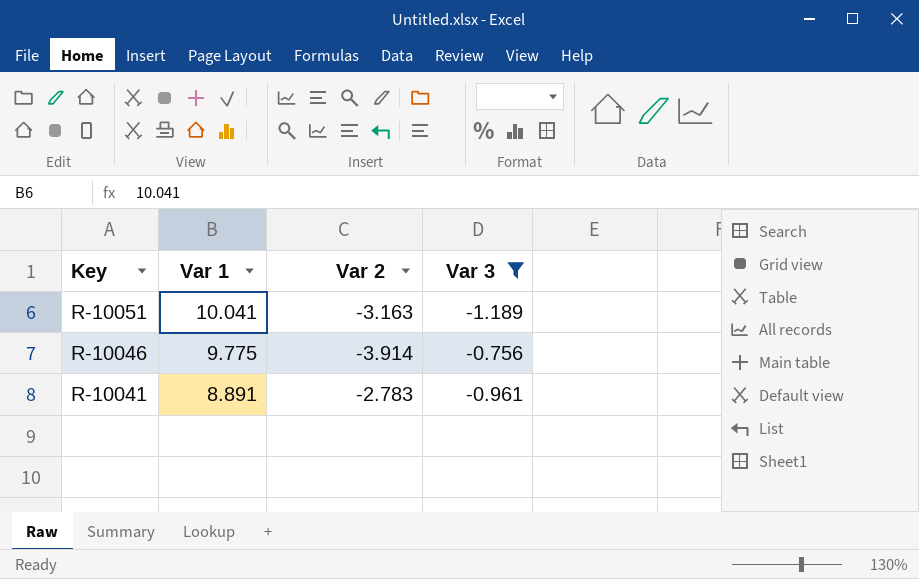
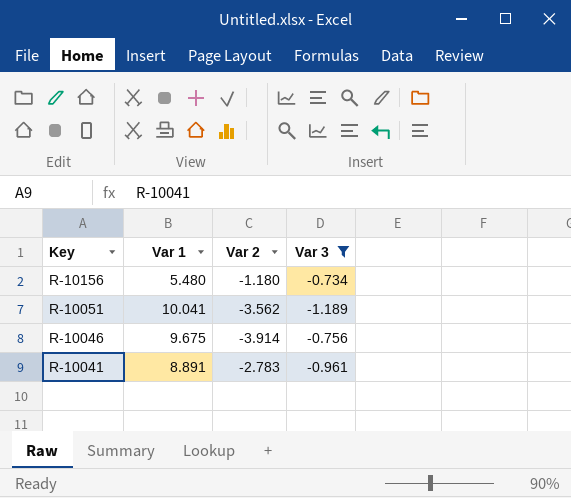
row R-10156: none -> 5.480 | -1.180 | -0.734
R-10051 | Var 2: -3.163 -> -3.562
R-10046 | Var 1: 9.775 -> 9.675

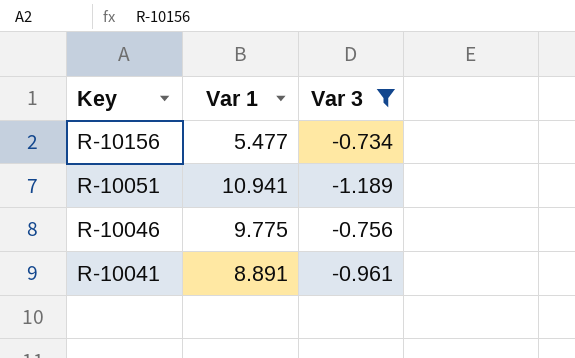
column Var 2 | position: 3 -> none
R-10156 | Var 1: 5.480 -> 5.477
R-10051 | Var 1: 10.041 -> 10.941
R-10046 | Var 1: 9.675 -> 9.775

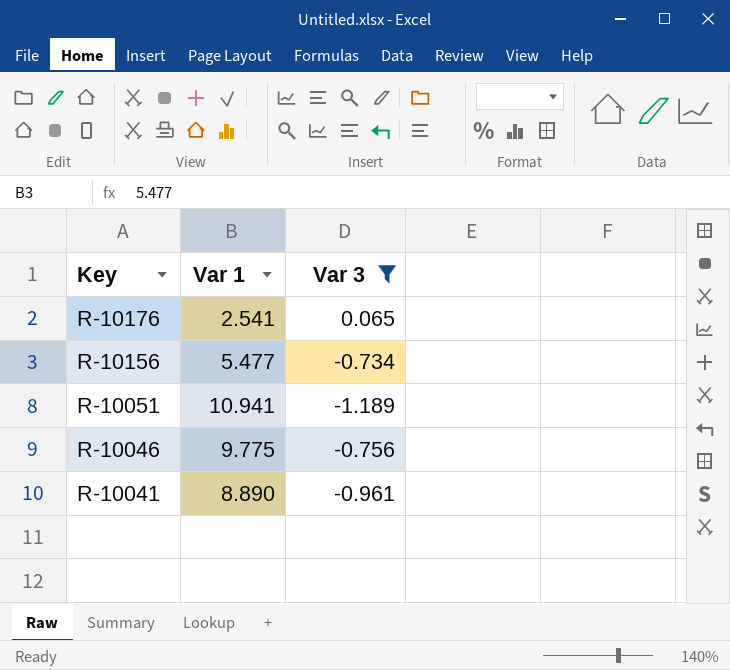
row R-10176: none -> 2.541 | 0.065
R-10041 | Var 1: 8.891 -> 8.890

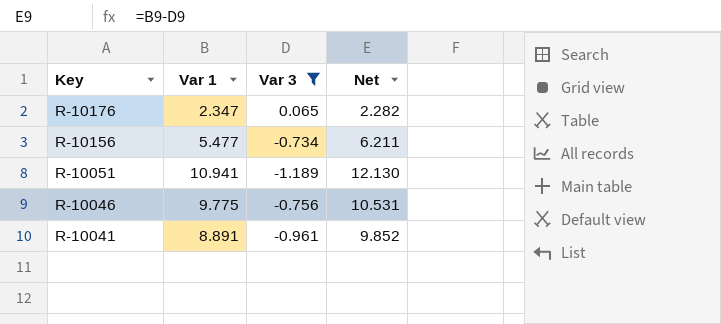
column Net | formula: none -> [Var 1] - [Var 3]
R-10176 | Var 1: 2.541 -> 2.347
R-10041 | Var 1: 8.890 -> 8.891

